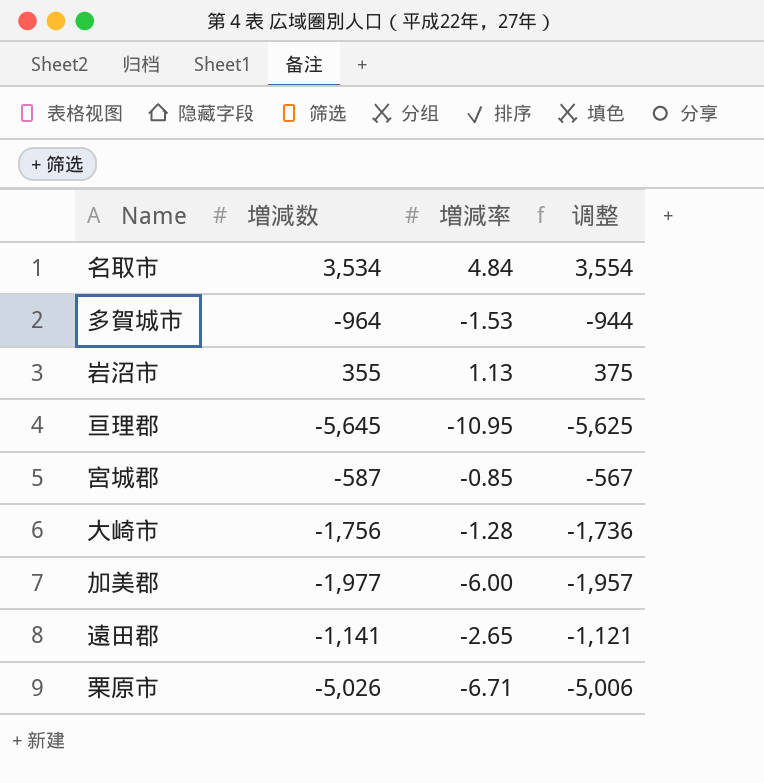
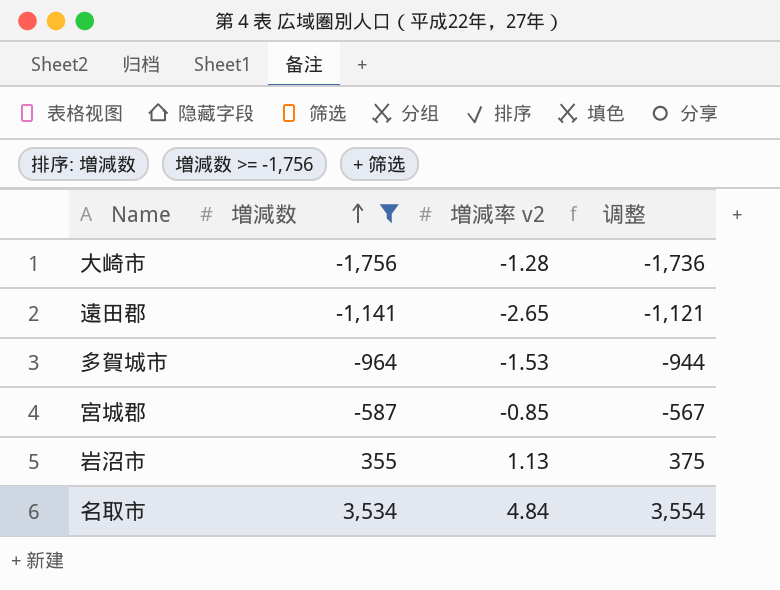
filter: none -> 増減数 >= -1,756
row order: none -> 増減数 ascending
column name: 増減率 -> 増減率 v2

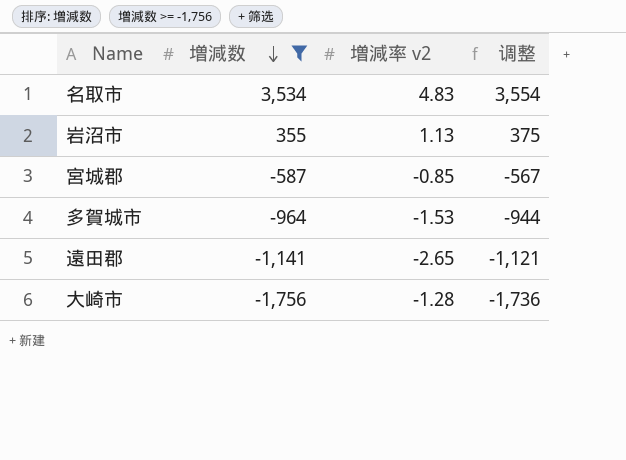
row order: 増減数 ascending -> 増減数 descending
名取市 | 増減率 v2: 4.84 -> 4.83

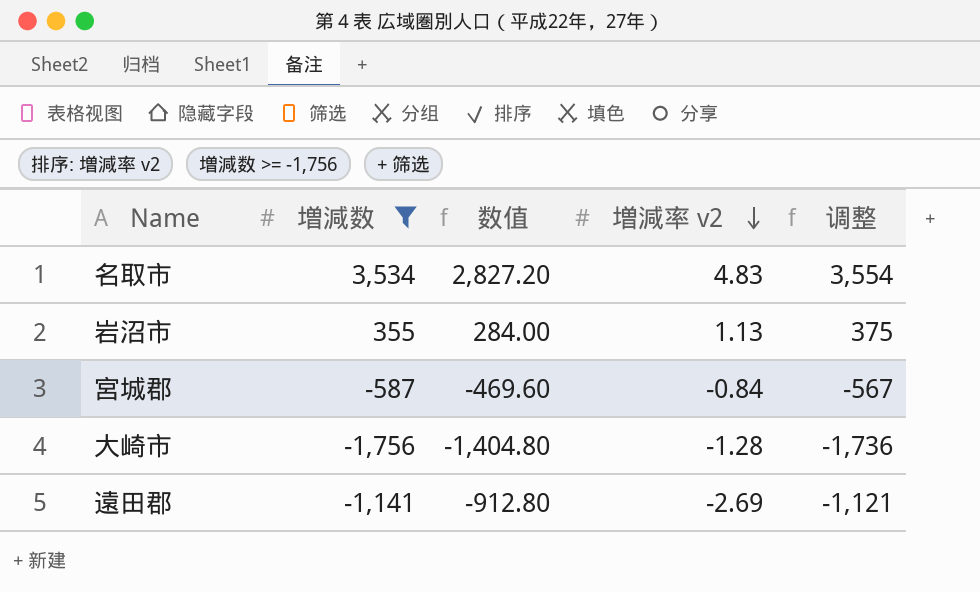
row order: 増減数 descending -> 増減率 v2 descending
column 数值 | formula: none -> [増減数] * 0.8
row 多賀城市: -964 | -1.53 | -944 -> none
宮城郡 | 増減率 v2: -0.85 -> -0.84
遠田郡 | 増減率 v2: -2.65 -> -2.69

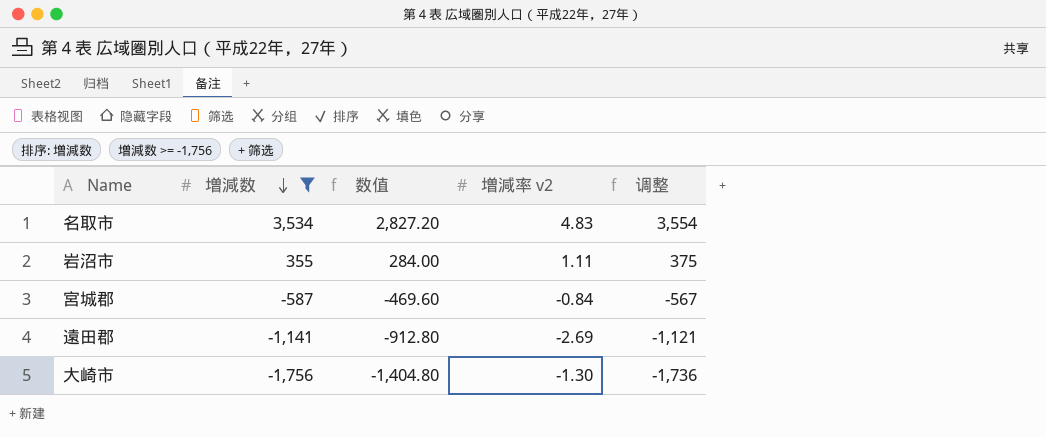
row order: 増減率 v2 descending -> 増減数 descending
岩沼市 | 増減率 v2: 1.13 -> 1.11
大崎市 | 増減率 v2: -1.28 -> -1.30

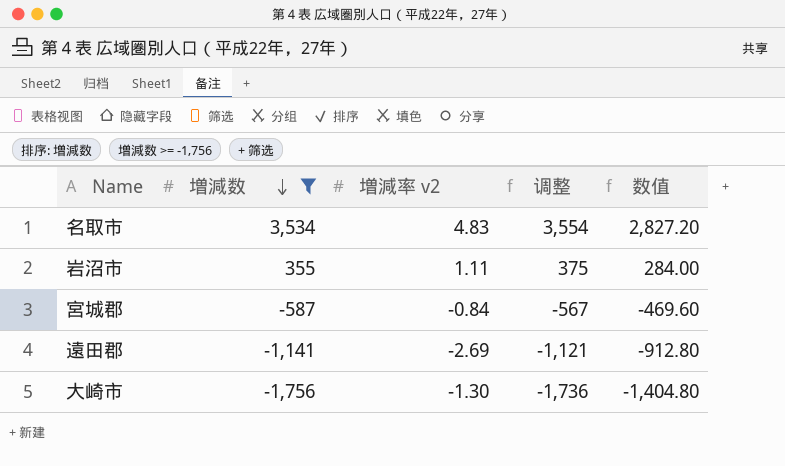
column 数值 | position: 3 -> 5

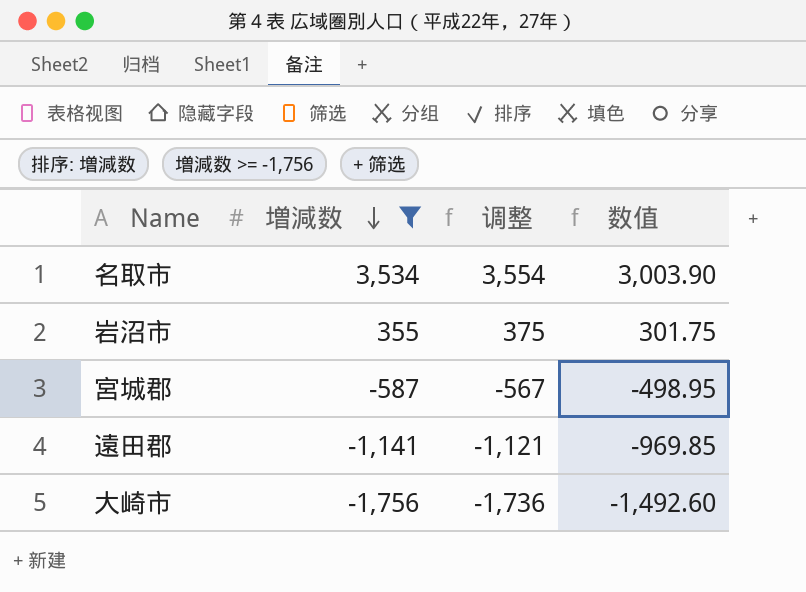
column 増減率 v2 | position: 3 -> none
column 数值 | formula: [増減数] * 0.8 -> [増減数] * 0.85

